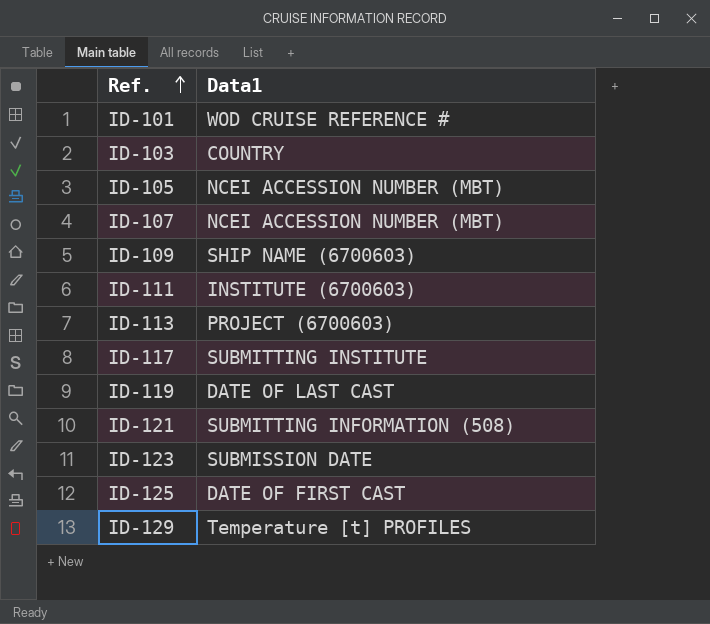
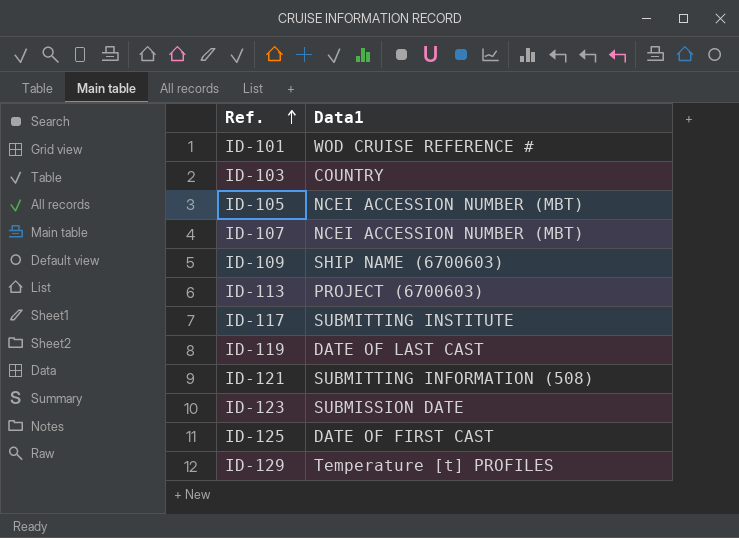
row ID-111: INSTITUTE (6700603) -> none

